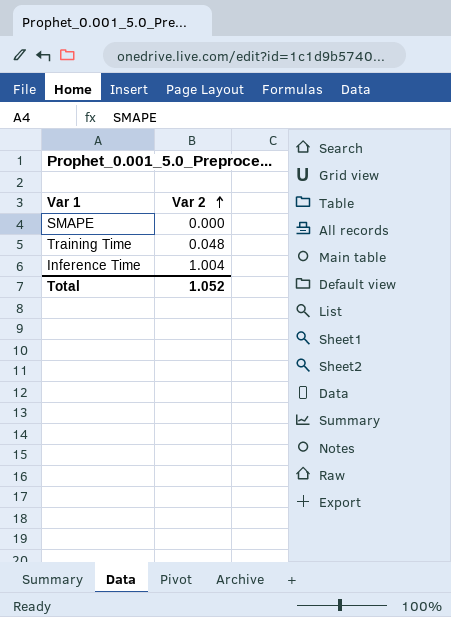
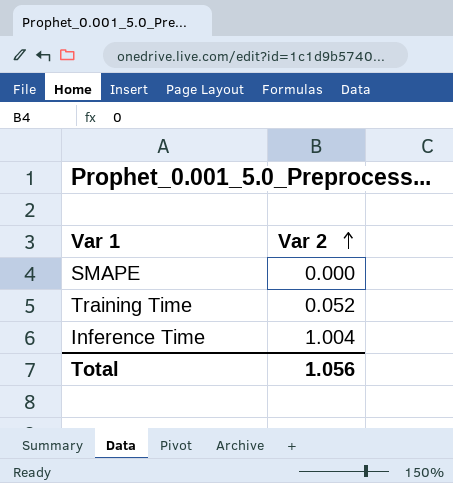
Training Time | Var 2: 0.048 -> 0.052
Total | Var 2: 1.052 -> 1.056

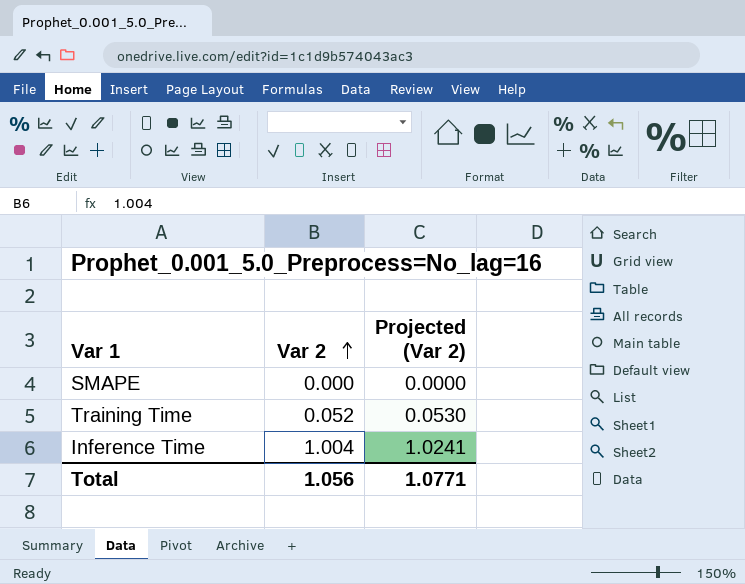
column Projected (Var 2) | formula: none -> [Var 2] * 1.02

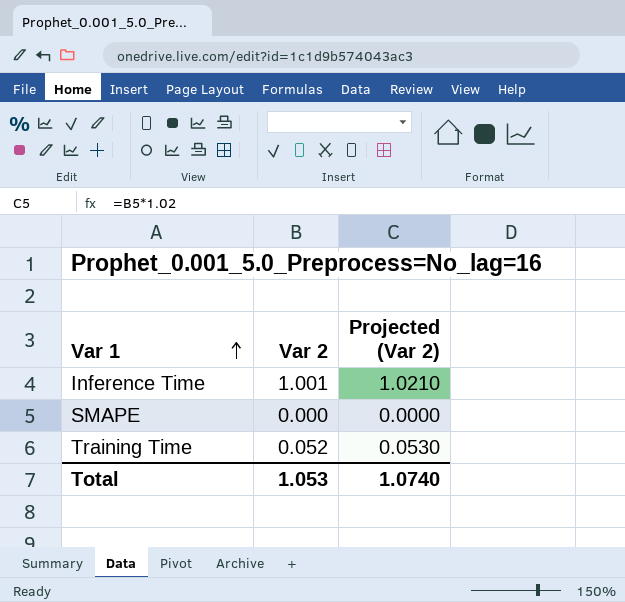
row order: Var 2 ascending -> Var 1 ascending
Inference Time | Var 2: 1.004 -> 1.001
Inference Time | Projected (Var 2): 1.0241 -> 1.0210
Total | Var 2: 1.056 -> 1.053
Total | Projected (Var 2): 1.0771 -> 1.0740

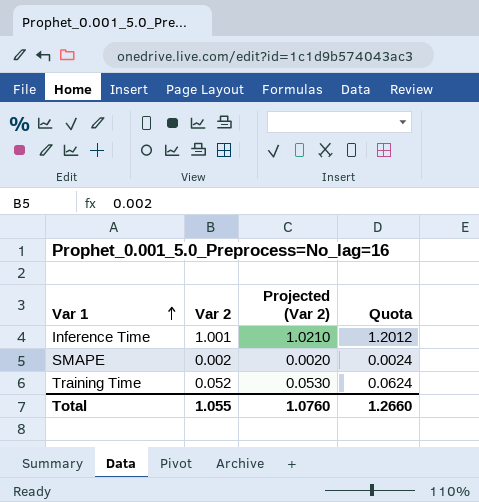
column Quota | formula: none -> [Var 2] * 1.2
SMAPE | Var 2: 0.000 -> 0.002
SMAPE | Projected (Var 2): 0.0000 -> 0.0020
Total | Var 2: 1.053 -> 1.055
Total | Projected (Var 2): 1.0740 -> 1.0760

